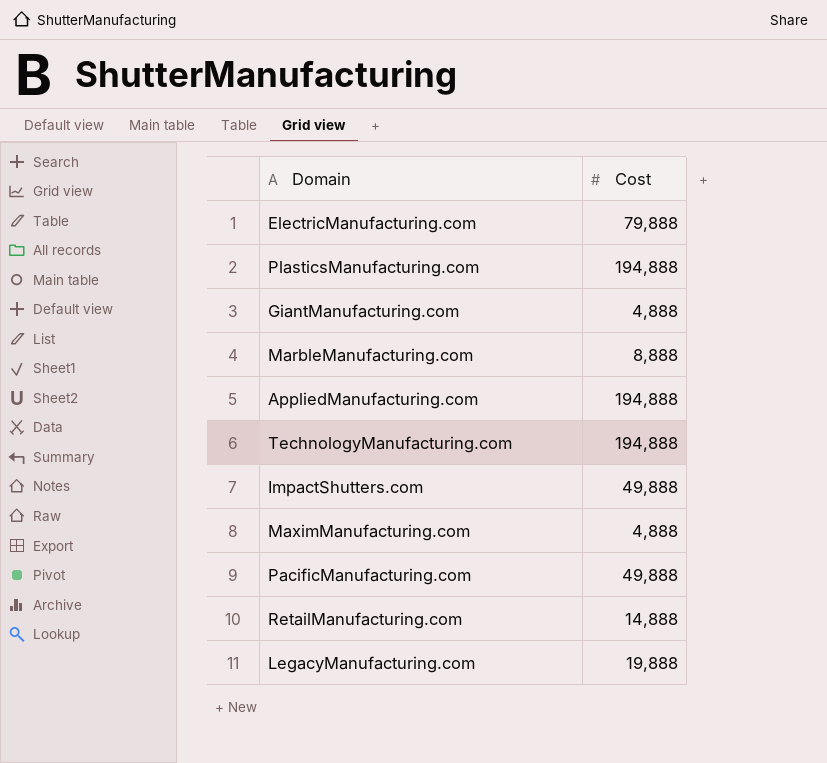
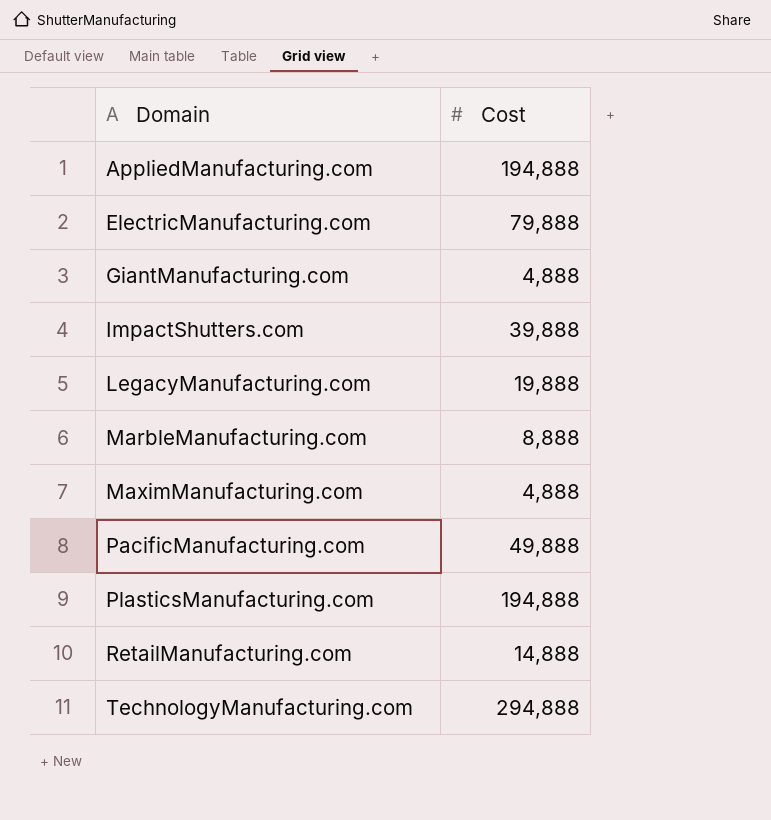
row order: none -> Domain ascending
ImpactShutters.com | Cost: 49,888 -> 39,888
TechnologyManufacturing.com | Cost: 194,888 -> 294,888

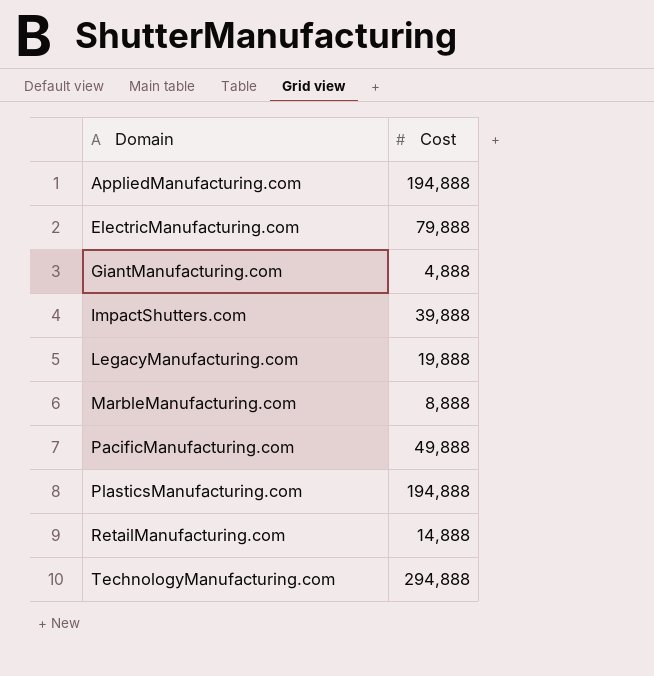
row MaximManufacturing.com: 4,888 -> none

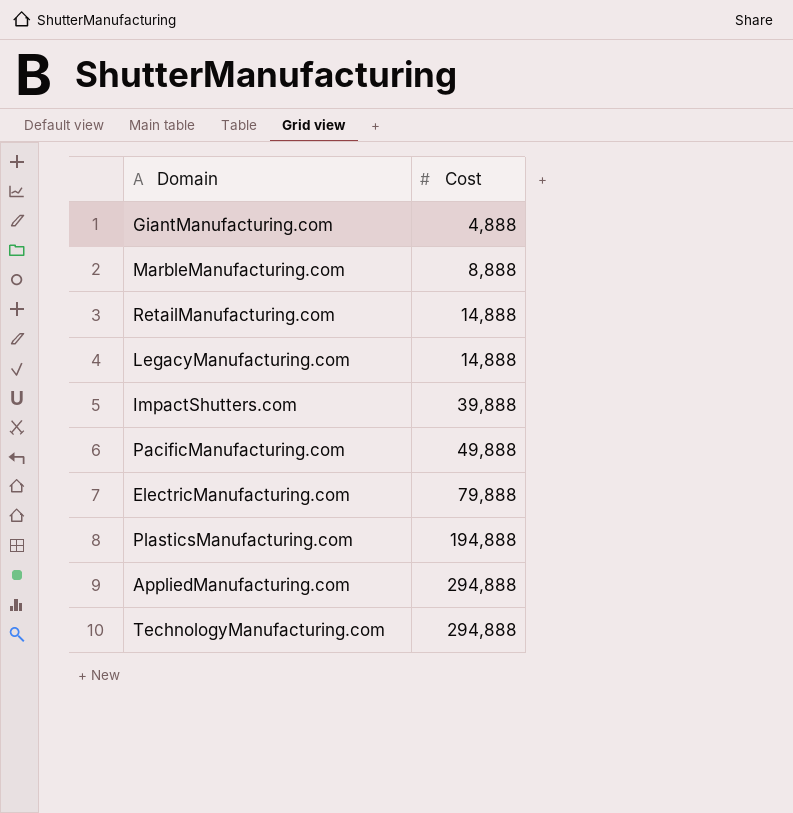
row order: Domain ascending -> Cost ascending
LegacyManufacturing.com | Cost: 19,888 -> 14,888
AppliedManufacturing.com | Cost: 194,888 -> 294,888

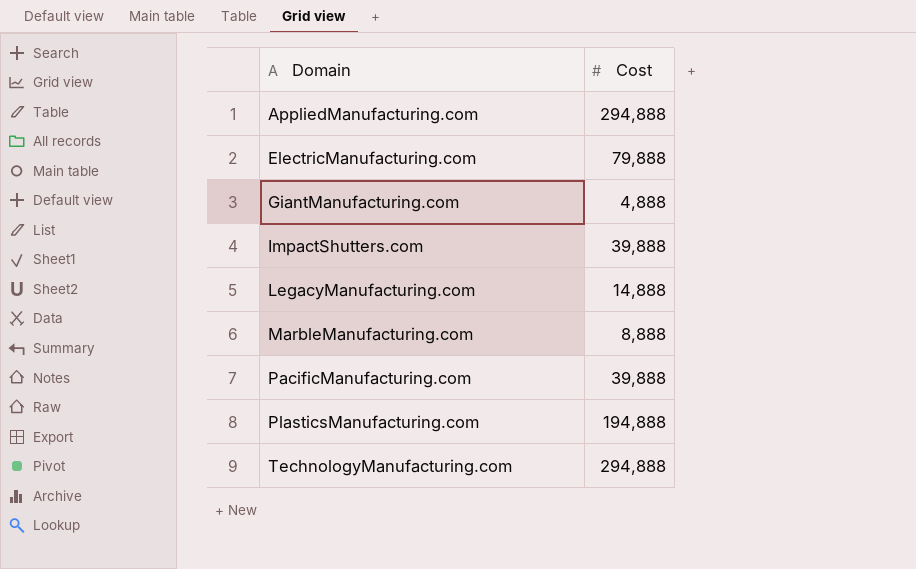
row order: Cost ascending -> Domain ascending
row RetailManufacturing.com: 14,888 -> none
PacificManufacturing.com | Cost: 49,888 -> 39,888

